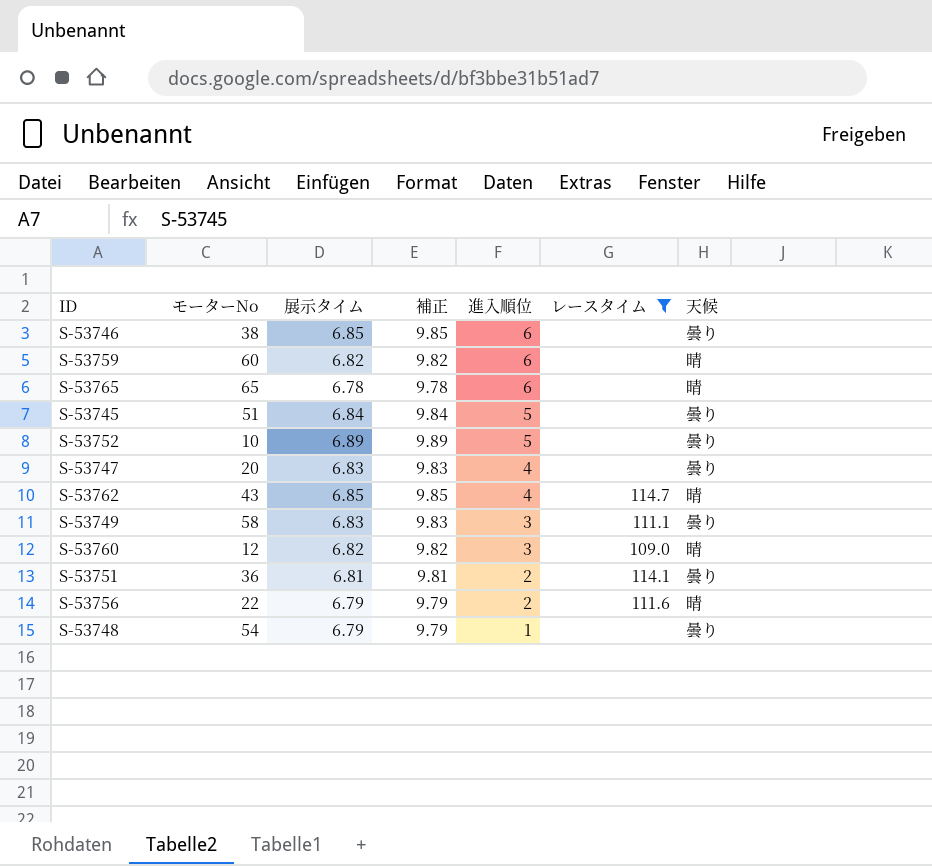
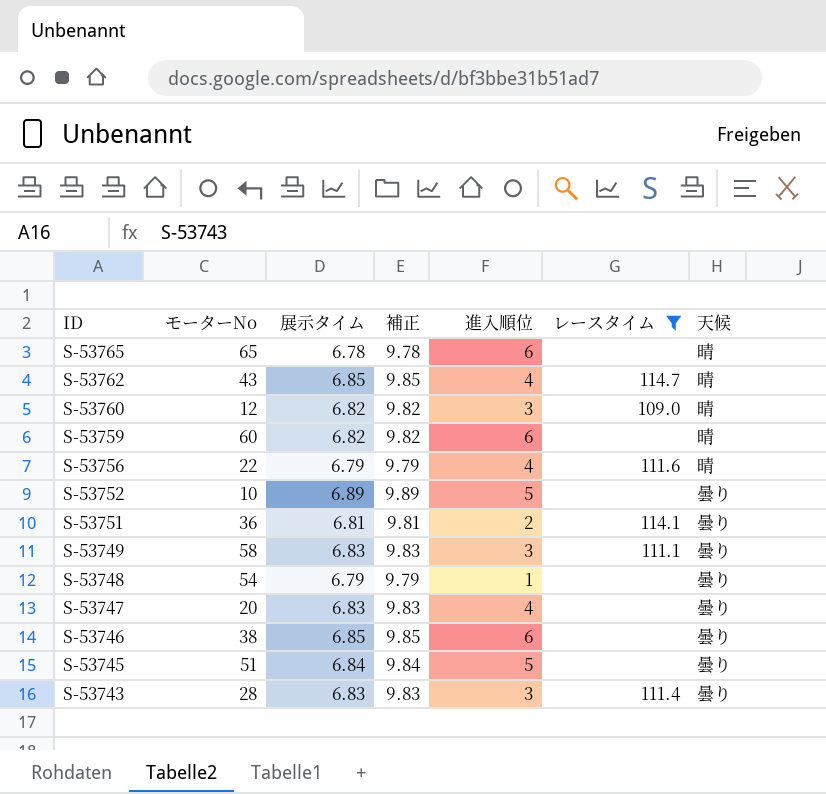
row order: 進入順位 descending -> ID descending
S-53756 | 進入順位: 2 -> 4
row S-53743: none -> 28 | 6.83 | 9.83 | 3 | 111.4 | 曇り

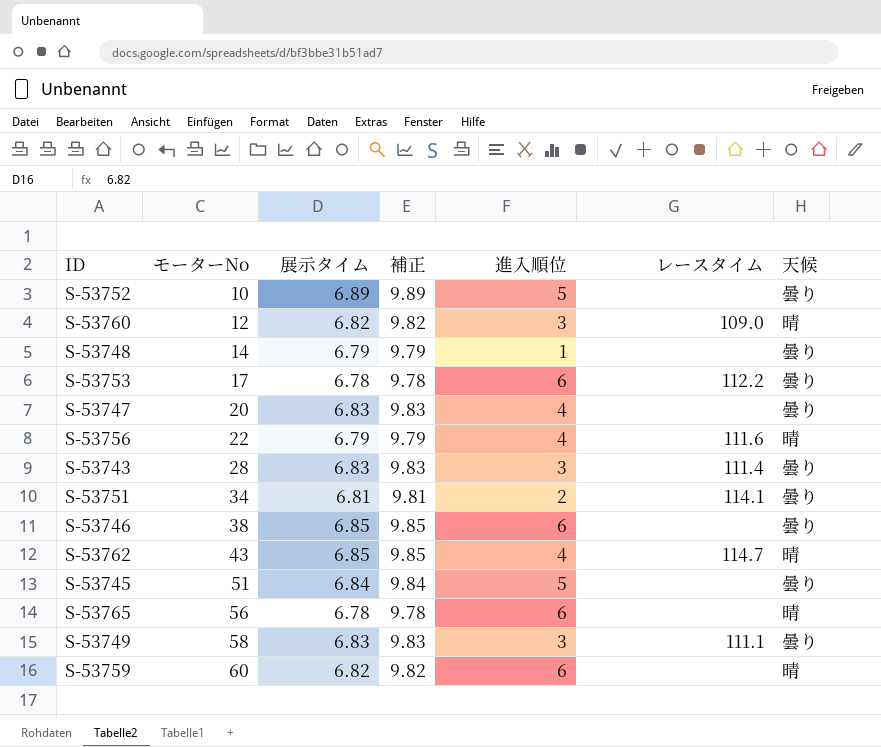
filter: レースタイム != 112.2 -> none
row order: ID descending -> モーターNo ascending
S-53748 | モーターNo: 54 -> 14
S-53751 | モーターNo: 36 -> 34
S-53765 | モーターNo: 65 -> 56

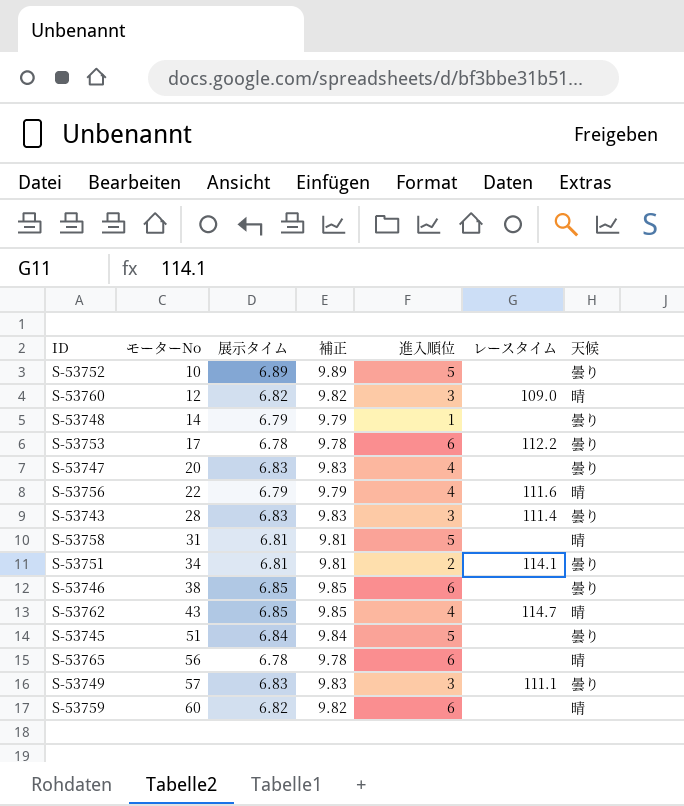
row S-53758: none -> 31 | 6.81 | 9.81 | 5 | none | 晴
S-53749 | モーターNo: 58 -> 57

